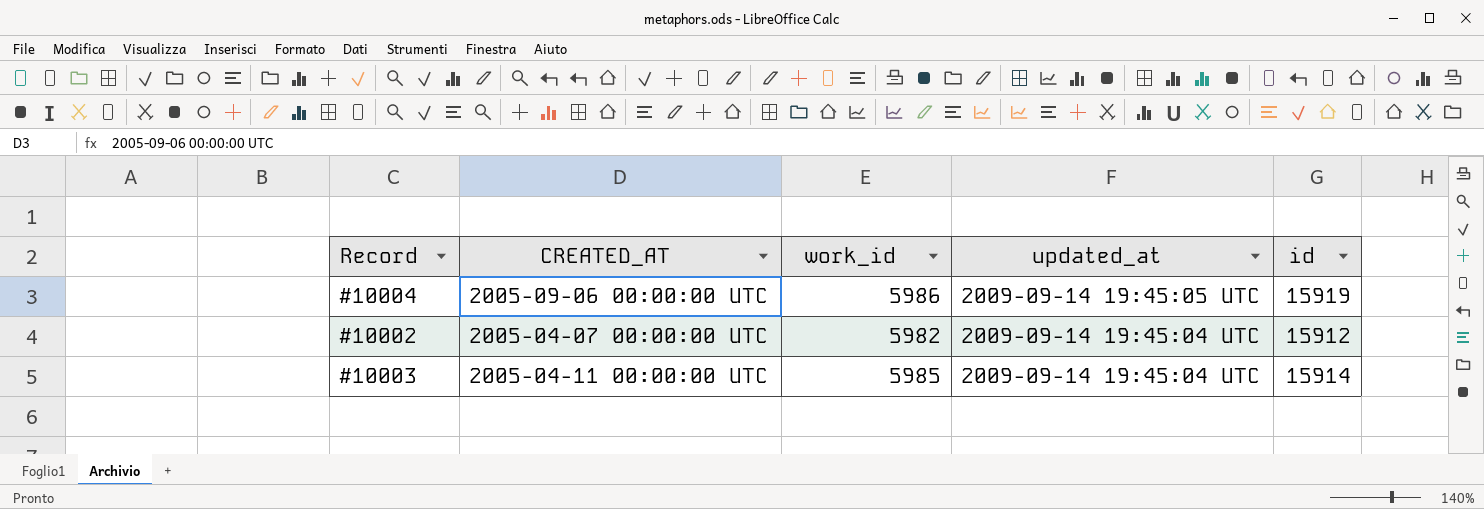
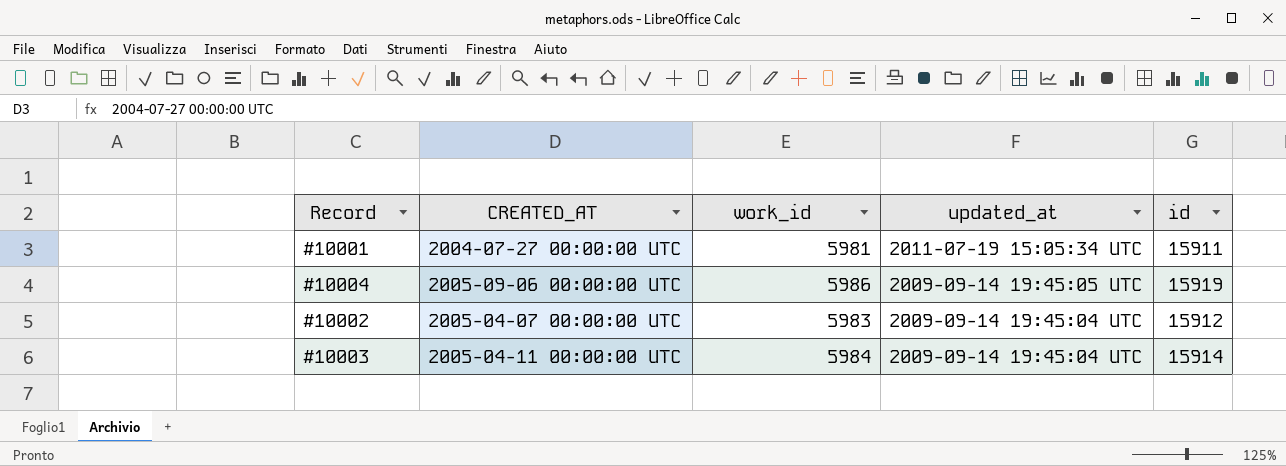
row #10001: none -> 2004-07-27 00:00:00 UTC | 5981 | 2011-07-19 15:05:34 UTC | 15911
#10002 | work_id: 5982 -> 5983
#10003 | work_id: 5985 -> 5984

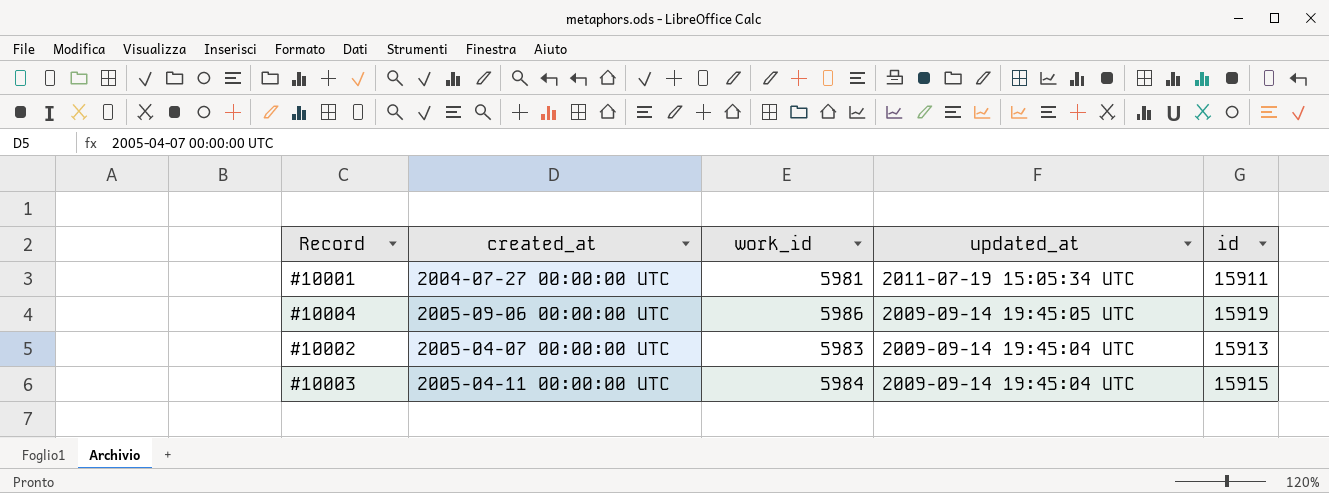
column name: CREATED_AT -> created_at
#10002 | id: 15912 -> 15913
#10003 | id: 15914 -> 15915

